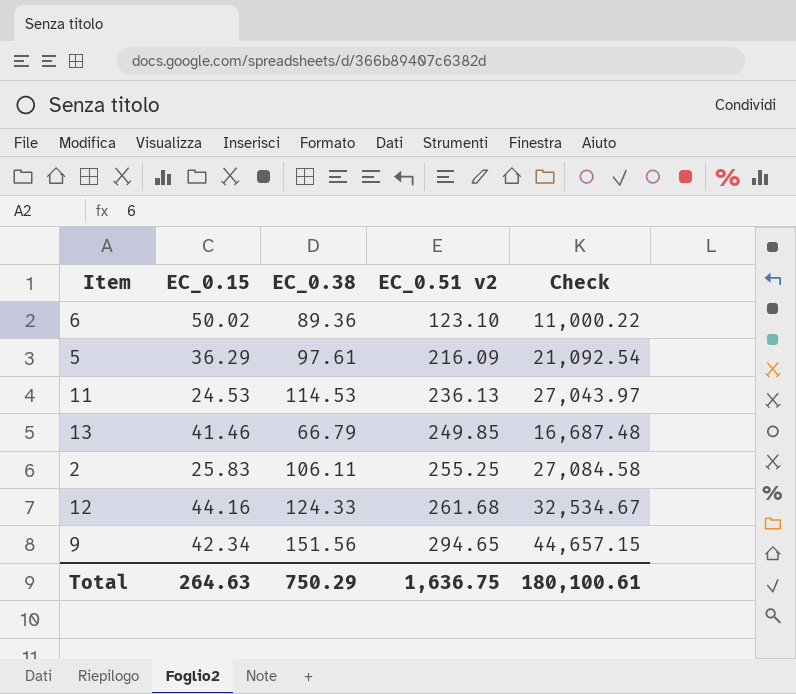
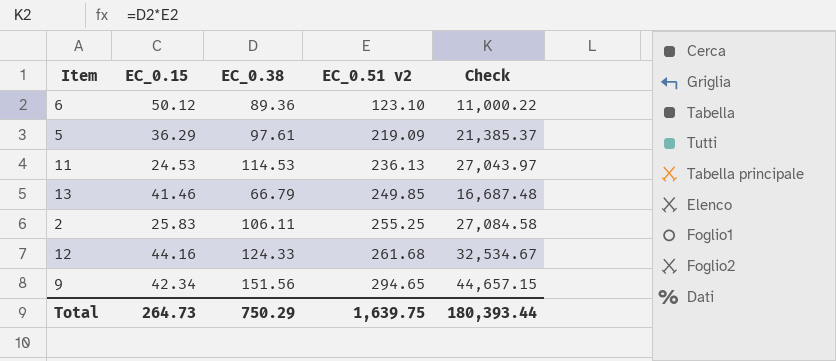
6 | EC_0.15: 50.02 -> 50.12
5 | EC_0.51 v2: 216.09 -> 219.09
5 | Check: 21,092.54 -> 21,385.37
Total | EC_0.15: 264.63 -> 264.73
Total | EC_0.51 v2: 1,636.75 -> 1,639.75
Total | Check: 180,100.61 -> 180,393.44

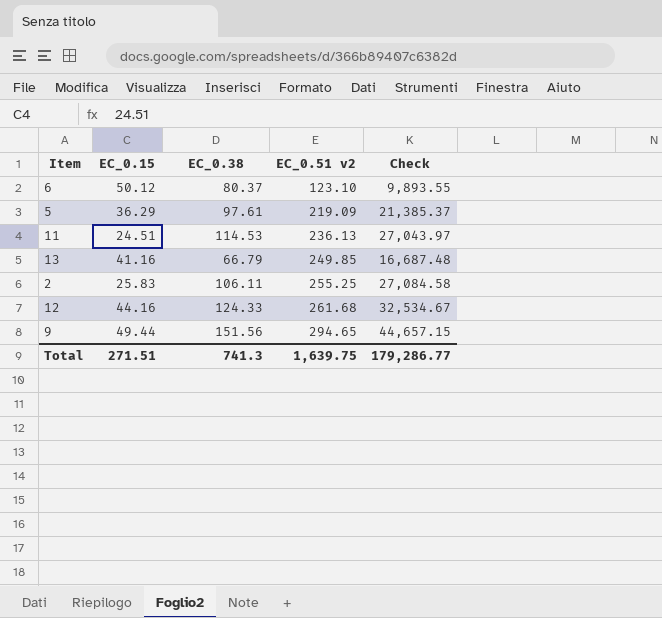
6 | EC_0.38: 89.36 -> 80.37
6 | Check: 11,000.22 -> 9,893.55
11 | EC_0.15: 24.53 -> 24.51
13 | EC_0.15: 41.46 -> 41.16
9 | EC_0.15: 42.34 -> 49.44
Total | EC_0.15: 264.73 -> 271.51
Total | EC_0.38: 750.29 -> 741.3
Total | Check: 180,393.44 -> 179,286.77

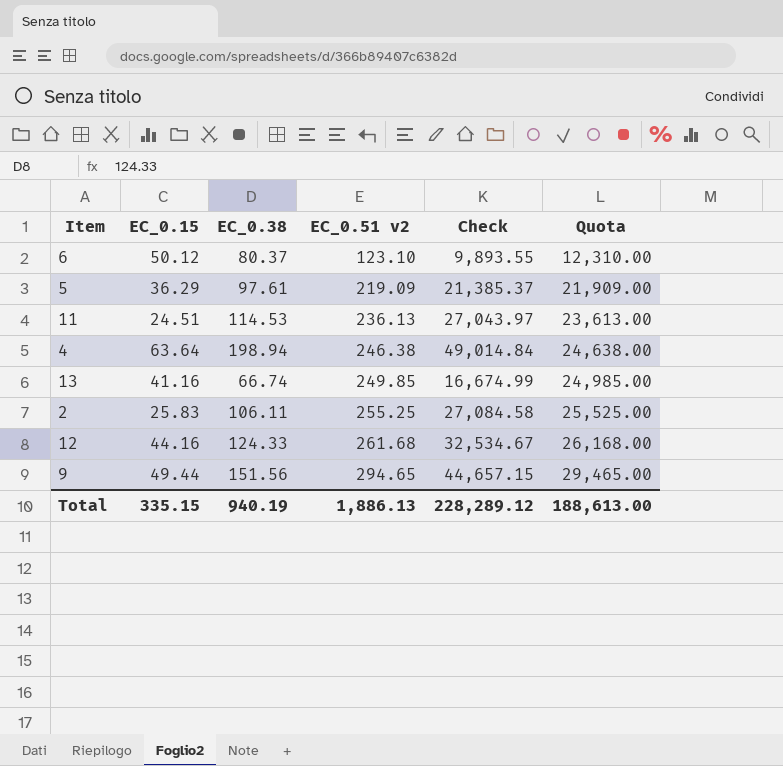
column Quota | formula: none -> [EC_0.51 v2] * 100
row 4: none -> 63.64 | 198.94 | 246.38 | 49,014.84 | 24,638.00
13 | EC_0.38: 66.79 -> 66.74
13 | Check: 16,687.48 -> 16,674.99
Total | EC_0.15: 271.51 -> 335.15
Total | EC_0.38: 741.3 -> 940.19
Total | EC_0.51 v2: 1,639.75 -> 1,886.13
Total | Check: 179,286.77 -> 228,289.12

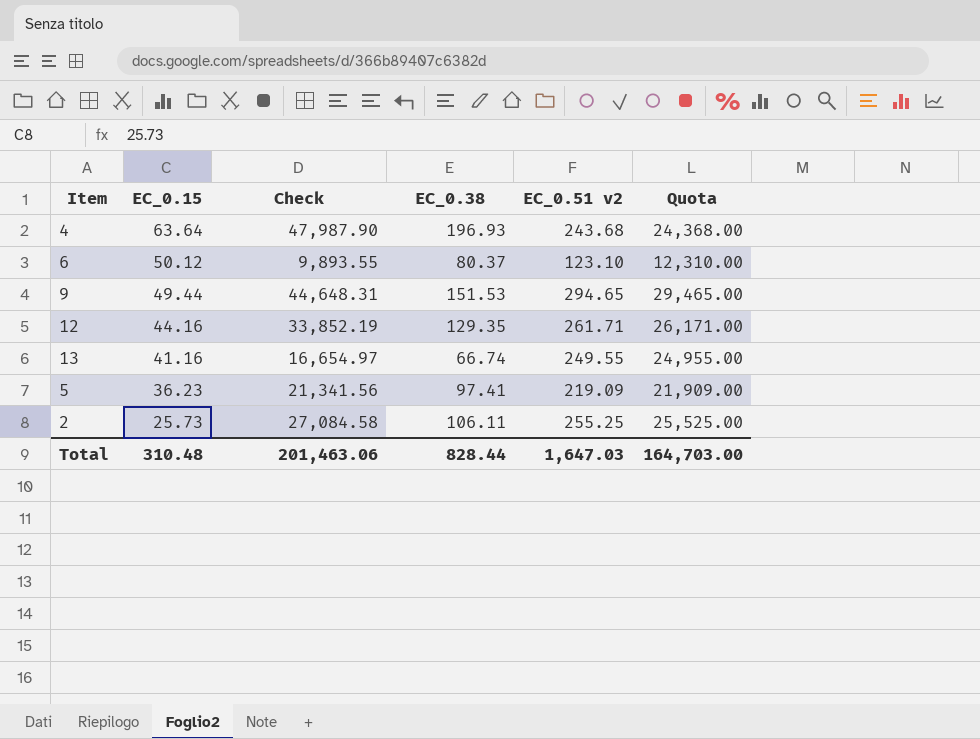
row order: EC_0.51 v2 ascending -> EC_0.15 descending
column Check | position: 5 -> 3
row 11: 24.51 | 114.53 | 236.13 | 27,043.97 | 23,613.00 -> none
4 | Check: 49,014.84 -> 47,987.90
4 | EC_0.38: 198.94 -> 196.93
4 | EC_0.51 v2: 246.38 -> 243.68
4 | Quota: 24,638.00 -> 24,368.00
9 | Check: 44,657.15 -> 44,648.31
9 | EC_0.38: 151.56 -> 151.53
12 | Check: 32,534.67 -> 33,852.19
12 | EC_0.38: 124.33 -> 129.35
12 | EC_0.51 v2: 261.68 -> 261.71
12 | Quota: 26,168.00 -> 26,171.00
13 | Check: 16,674.99 -> 16,654.97
13 | EC_0.51 v2: 249.85 -> 249.55
13 | Quota: 24,985.00 -> 24,955.00
5 | EC_0.15: 36.29 -> 36.23
5 | Check: 21,385.37 -> 21,341.56
5 | EC_0.38: 97.61 -> 97.41
2 | EC_0.15: 25.83 -> 25.73
Total | EC_0.15: 335.15 -> 310.48
Total | Check: 228,289.12 -> 201,463.06
Total | EC_0.38: 940.19 -> 828.44
Total | EC_0.51 v2: 1,886.13 -> 1,647.03
Total | Quota: 188,613.00 -> 164,703.00

